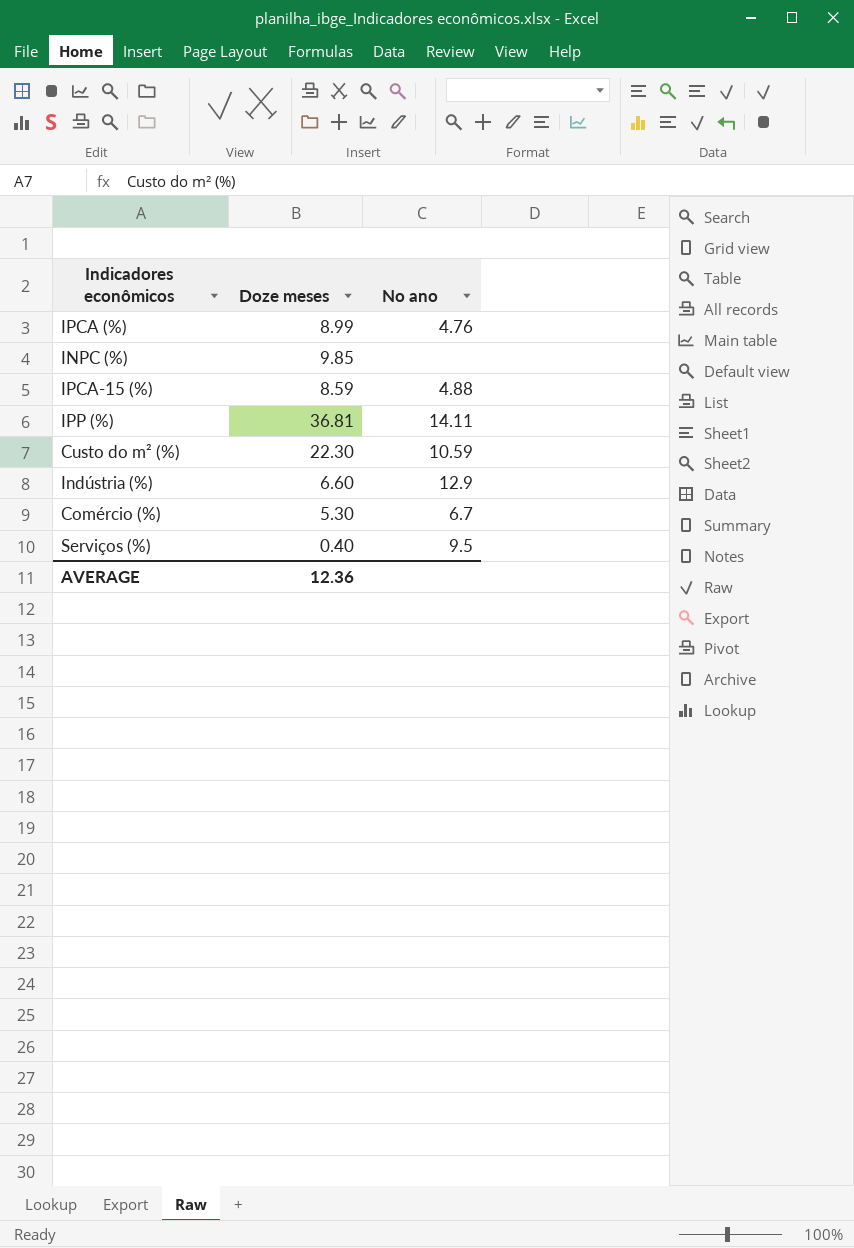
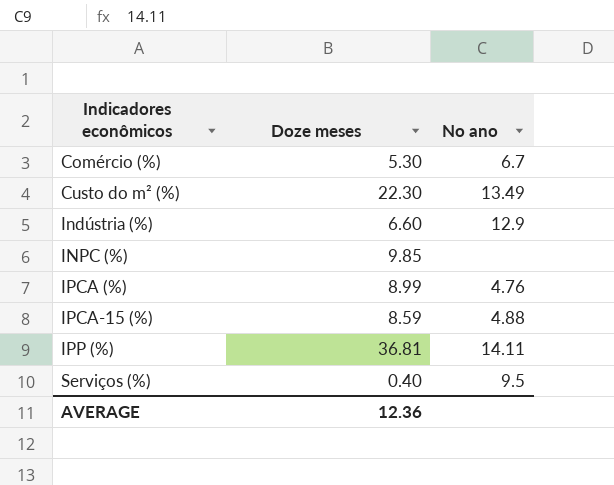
row order: none -> Indicadores econômicos ascending
Custo do m² (%) | No ano: 10.59 -> 13.49

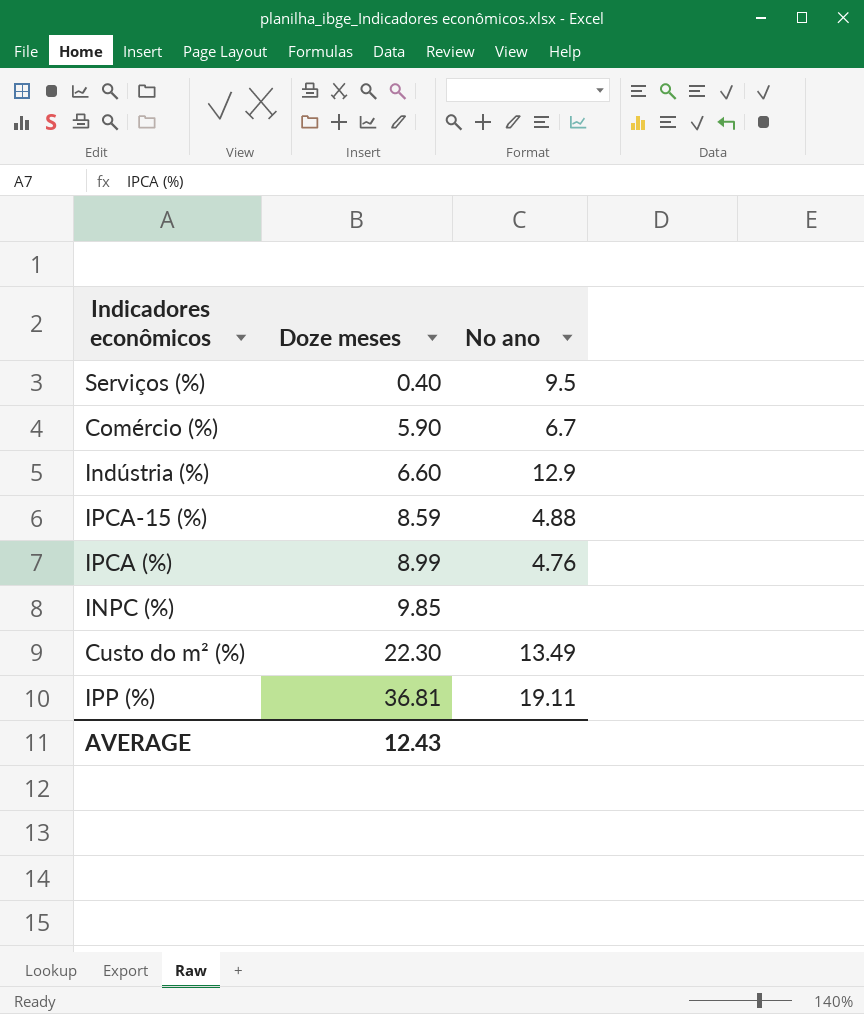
row order: Indicadores econômicos ascending -> Doze meses ascending
Comércio (%) | Doze meses: 5.30 -> 5.90
IPP (%) | No ano: 14.11 -> 19.11
AVERAGE | Doze meses: 12.36 -> 12.43

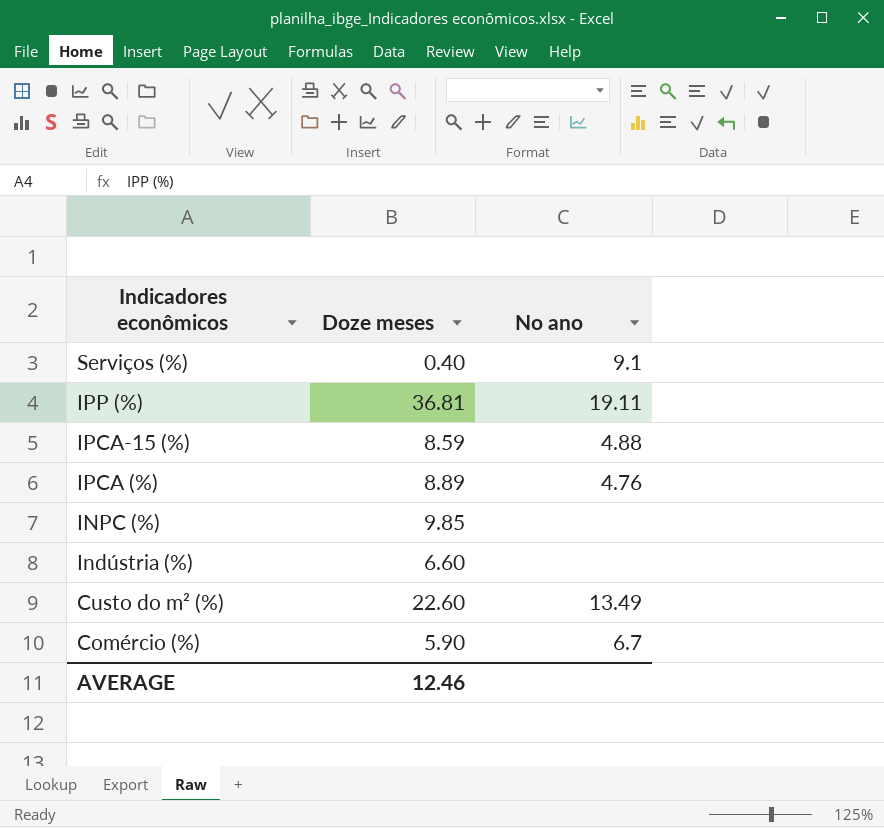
row order: Doze meses ascending -> Indicadores econômicos descending
Serviços (%) | No ano: 9.5 -> 9.1
IPCA (%) | Doze meses: 8.99 -> 8.89
Indústria (%) | No ano: 12.9 -> none
Custo do m² (%) | Doze meses: 22.30 -> 22.60
AVERAGE | Doze meses: 12.43 -> 12.46

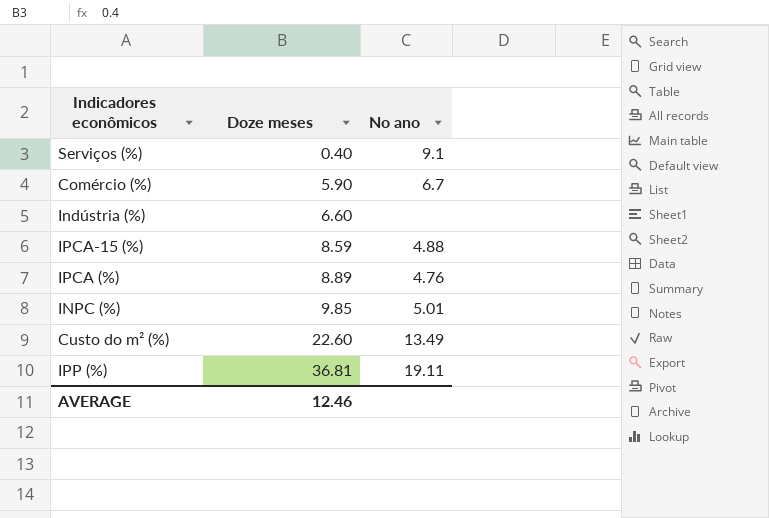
row order: Indicadores econômicos descending -> Doze meses ascending
INPC (%) | No ano: none -> 5.01

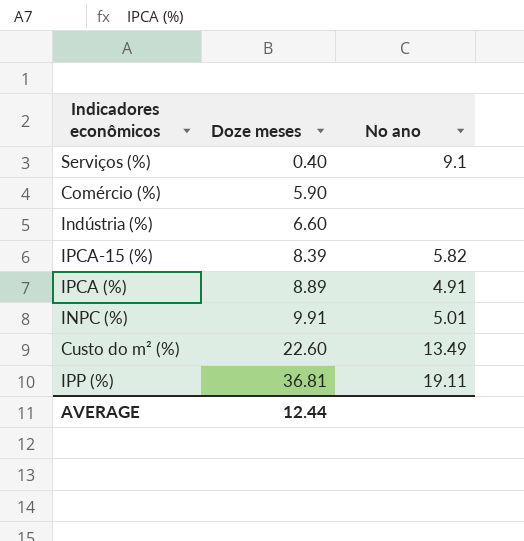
Comércio (%) | No ano: 6.7 -> none
IPCA-15 (%) | Doze meses: 8.59 -> 8.39
IPCA-15 (%) | No ano: 4.88 -> 5.82
IPCA (%) | No ano: 4.76 -> 4.91
INPC (%) | Doze meses: 9.85 -> 9.91
AVERAGE | Doze meses: 12.46 -> 12.44

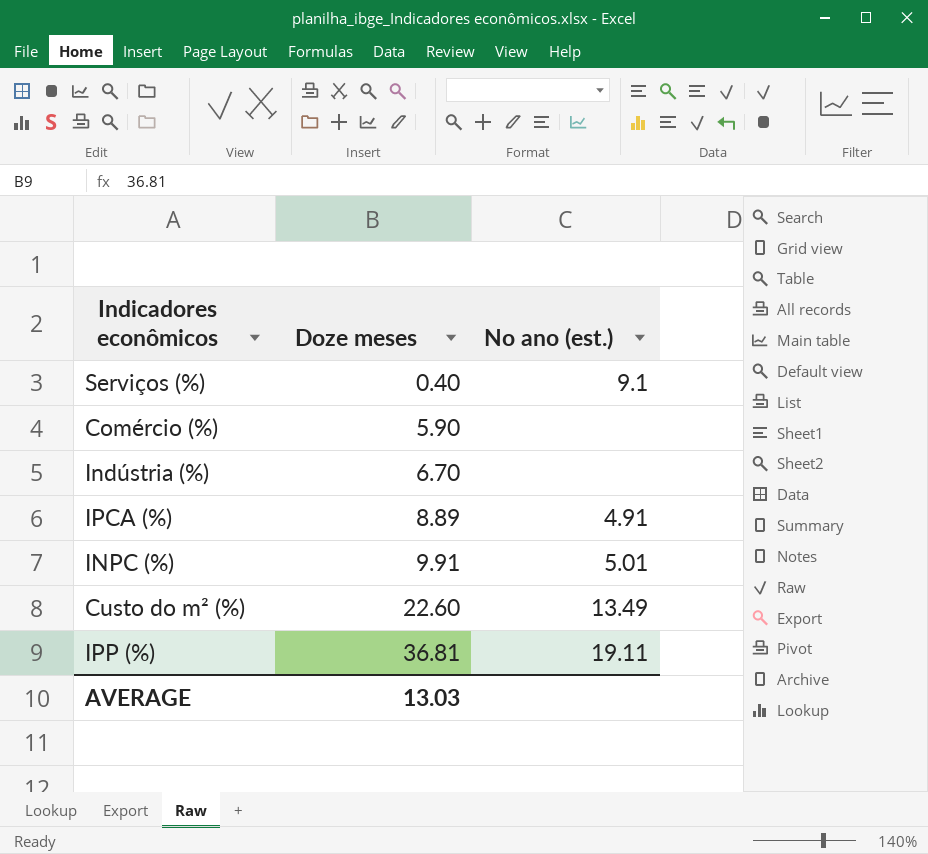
column name: No ano -> No ano (est.)
row IPCA-15 (%): 8.39 | 5.82 -> none
Indústria (%) | Doze meses: 6.60 -> 6.70
AVERAGE | Doze meses: 12.44 -> 13.03

